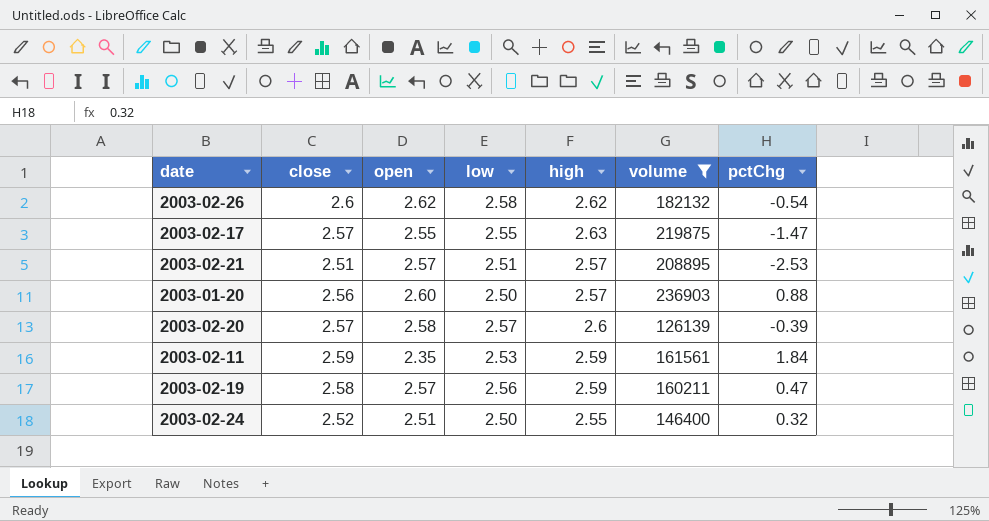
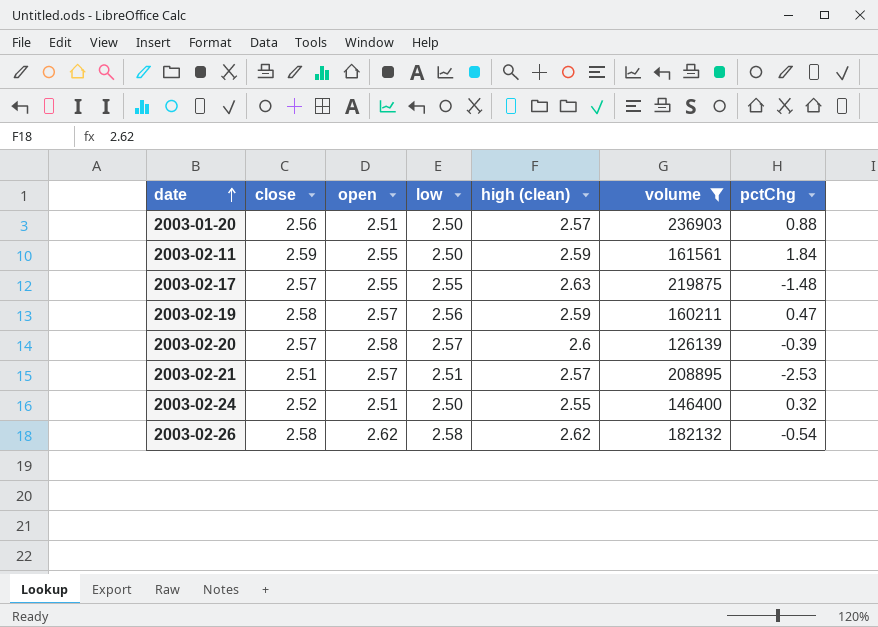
row order: none -> date ascending
column name: high -> high (clean)
2003-01-20 | open: 2.60 -> 2.51
2003-02-11 | open: 2.35 -> 2.55
2003-02-11 | low: 2.53 -> 2.50
2003-02-17 | pctChg: -1.47 -> -1.48
2003-02-26 | close: 2.6 -> 2.58

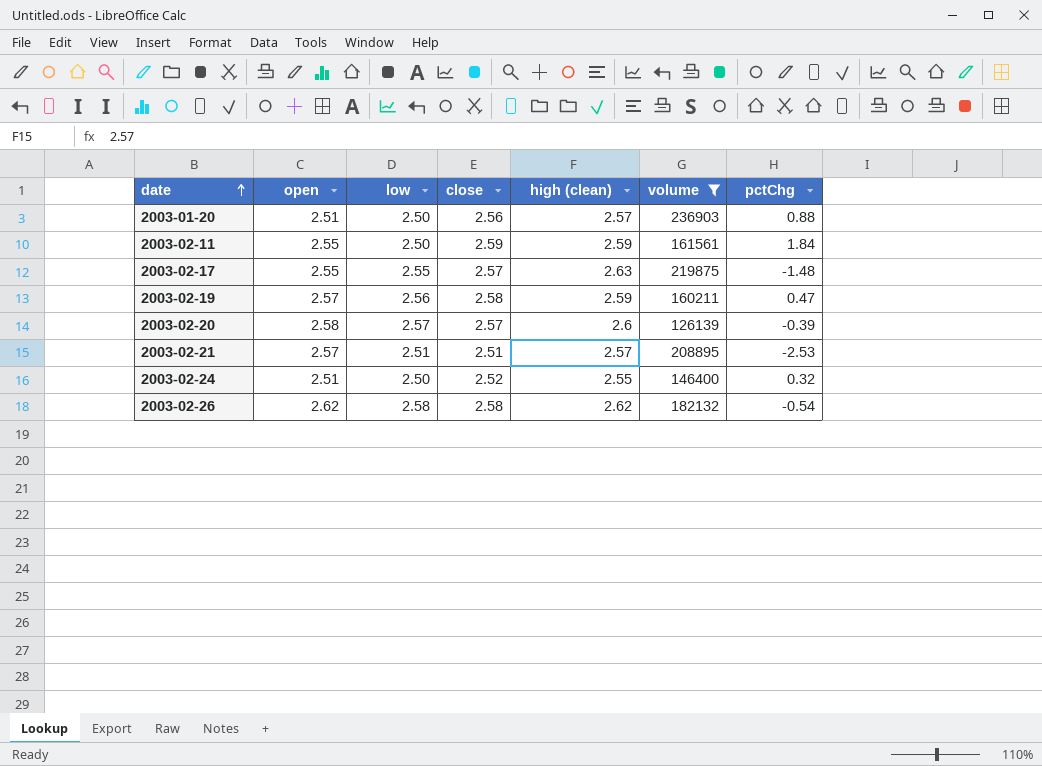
column close | position: 2 -> 4

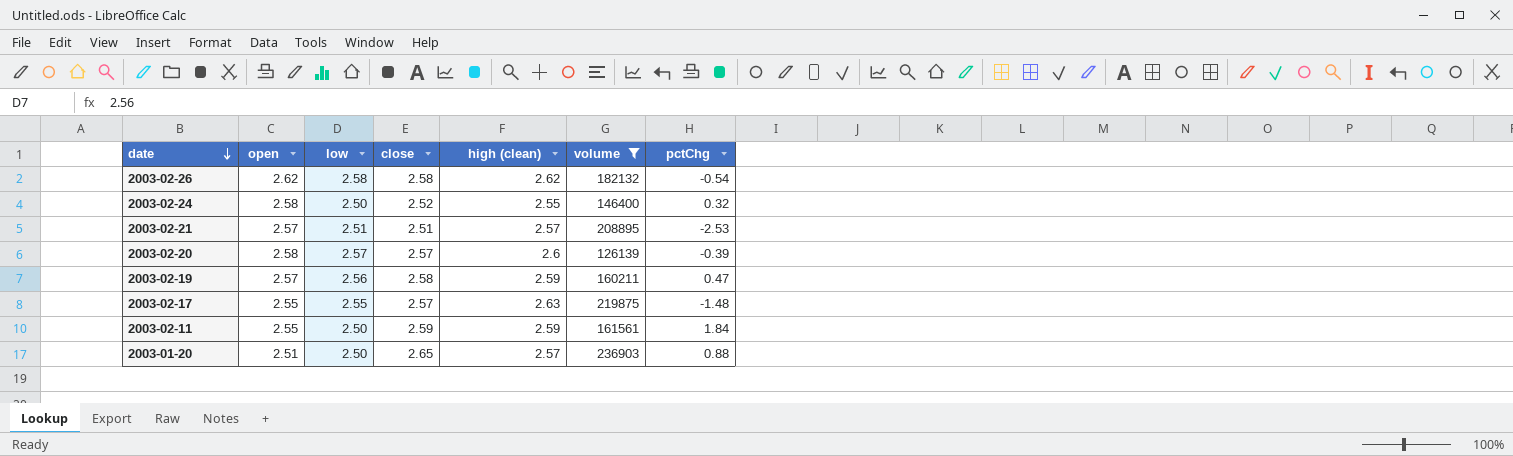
row order: date ascending -> date descending
2003-02-24 | open: 2.51 -> 2.58
2003-01-20 | close: 2.56 -> 2.65

